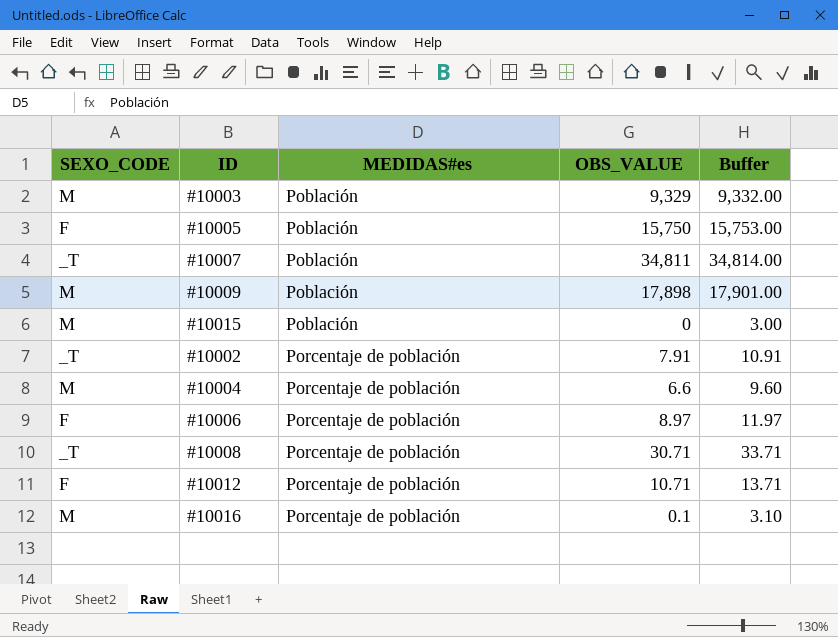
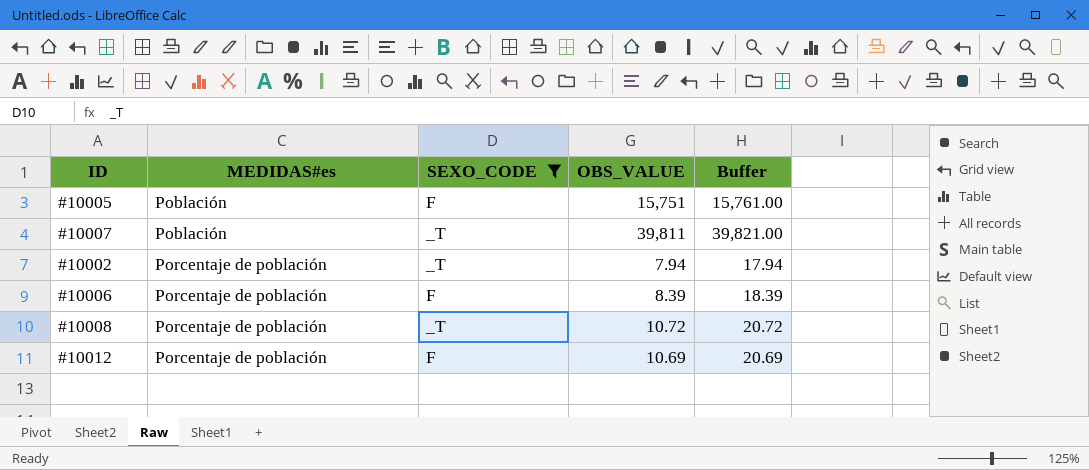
filter: none -> SEXO_CODE != M
column SEXO_CODE | position: 1 -> 3
column Buffer | formula: [OBS_VALUE] + 3 -> [OBS_VALUE] + 10
#10005 | OBS_VALUE: 15,750 -> 15,751
#10007 | OBS_VALUE: 34,811 -> 39,811
#10002 | OBS_VALUE: 7.91 -> 7.94
#10006 | OBS_VALUE: 8.97 -> 8.39
#10008 | OBS_VALUE: 30.71 -> 10.72
#10012 | OBS_VALUE: 10.71 -> 10.69

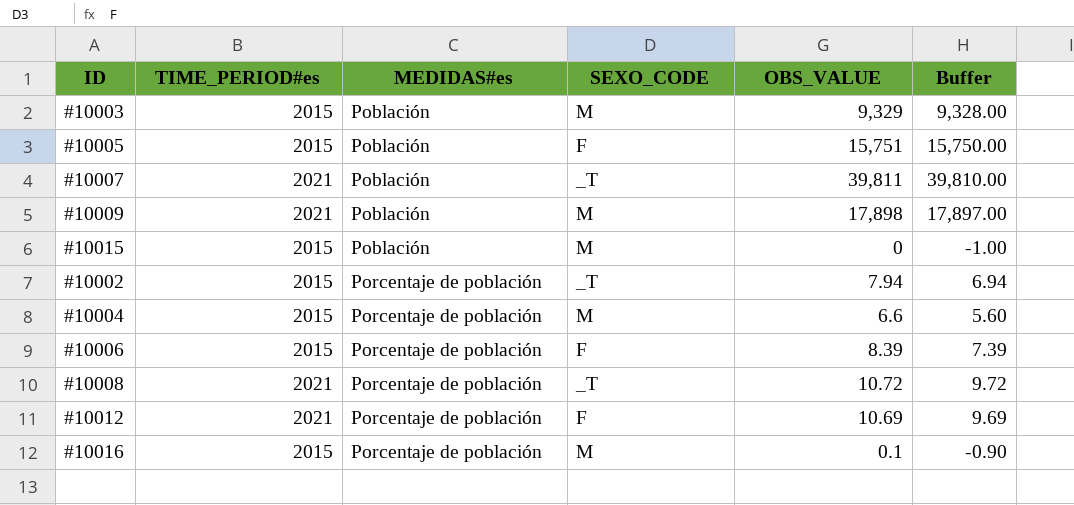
filter: SEXO_CODE != M -> none
column TIME_PERIOD#es | position: none -> 2
column Buffer | formula: [OBS_VALUE] + 10 -> [OBS_VALUE] - 1

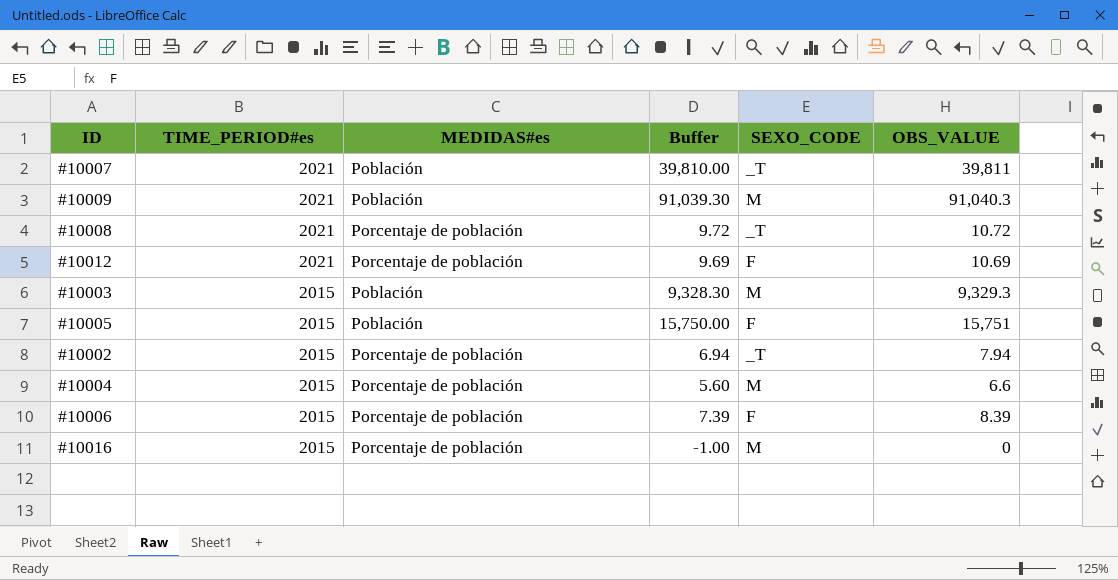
row order: MEDIDAS#es ascending -> TIME_PERIOD#es descending
column Buffer | position: 6 -> 4
row #10015: 2015 | Población | M | 0 | -1.00 -> none
#10009 | Buffer: 17,897.00 -> 91,039.30
#10009 | OBS_VALUE: 17,898 -> 91,040.3
#10003 | Buffer: 9,328.00 -> 9,328.30
#10003 | OBS_VALUE: 9,329 -> 9,329.3
#10016 | Buffer: -0.90 -> -1.00
#10016 | OBS_VALUE: 0.1 -> 0

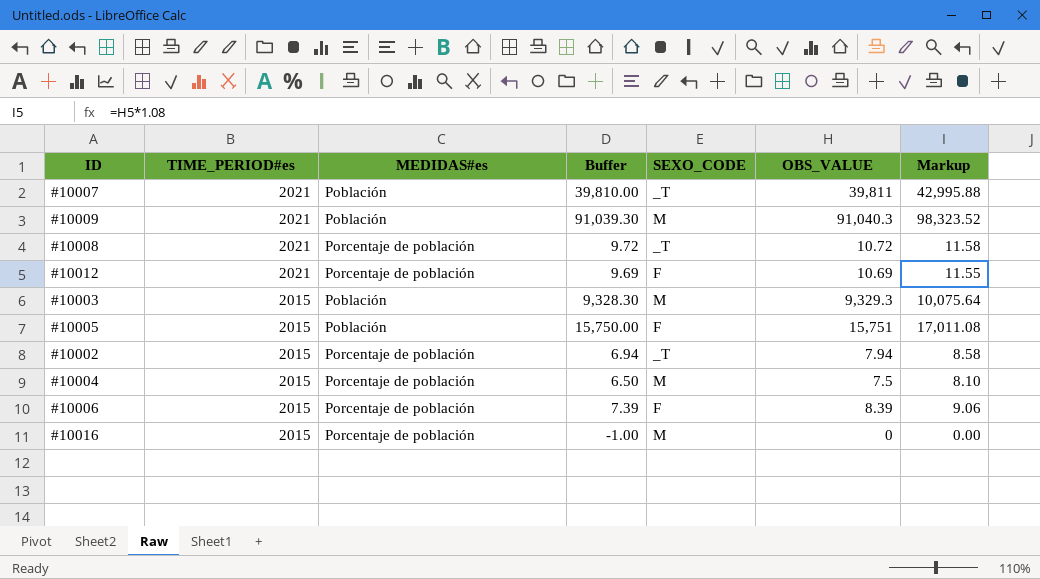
column Markup | formula: none -> [OBS_VALUE] * 1.08
#10004 | Buffer: 5.60 -> 6.50
#10004 | OBS_VALUE: 6.6 -> 7.5

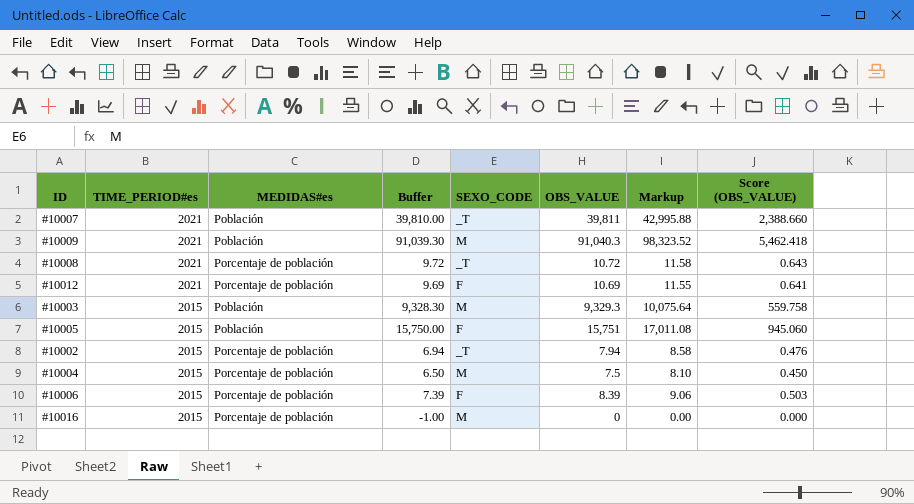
column Score (OBS_VALUE) | formula: none -> [OBS_VALUE] * 0.06

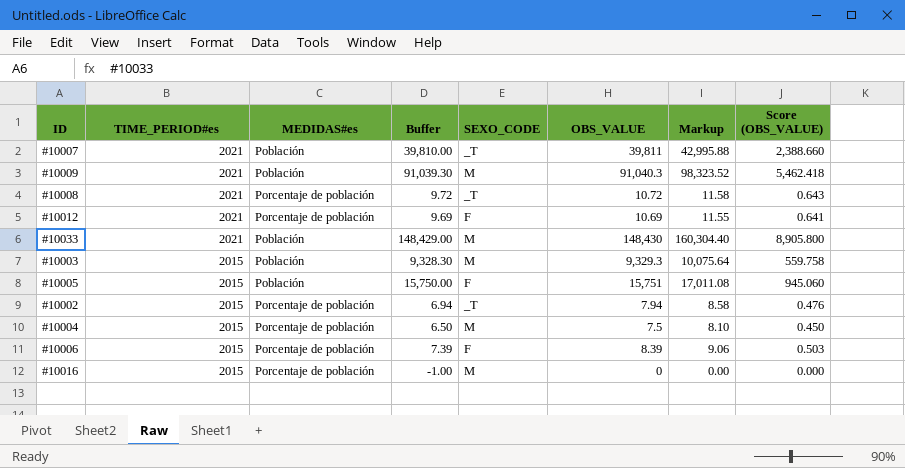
row #10033: none -> 2021 | Población | 148,429.00 | M | 148,430 | 160,304.40 | 8,905.800

